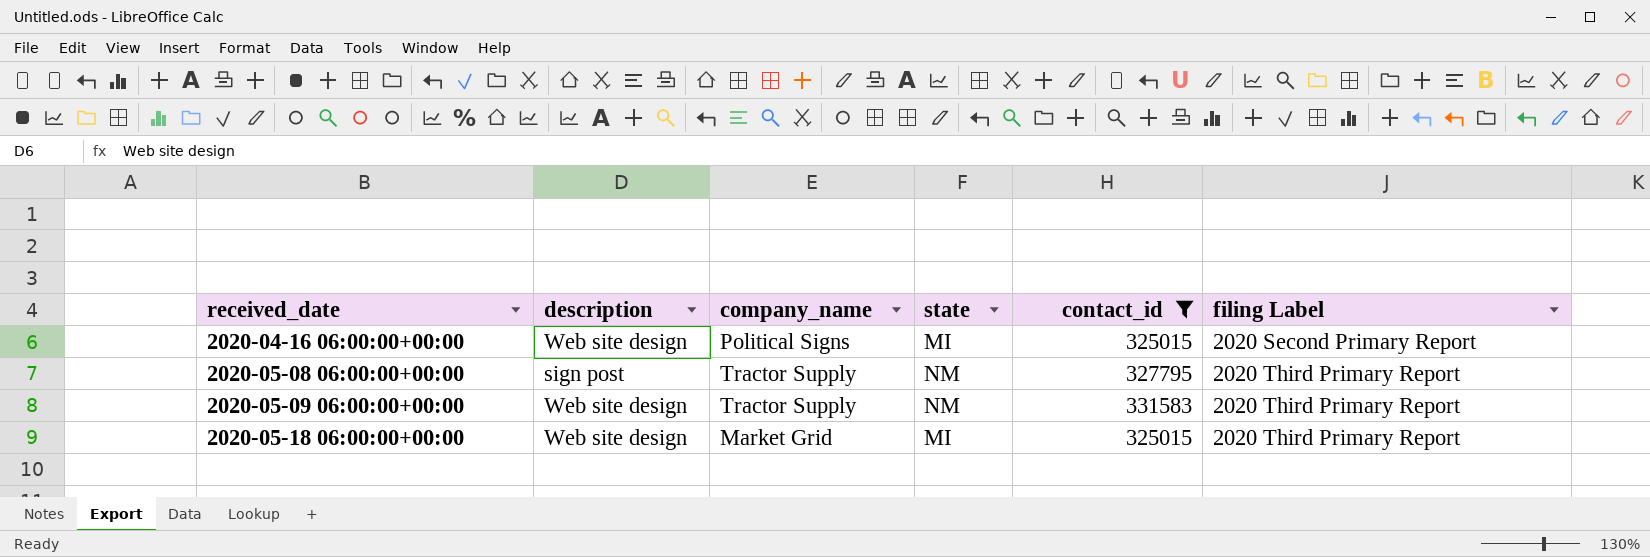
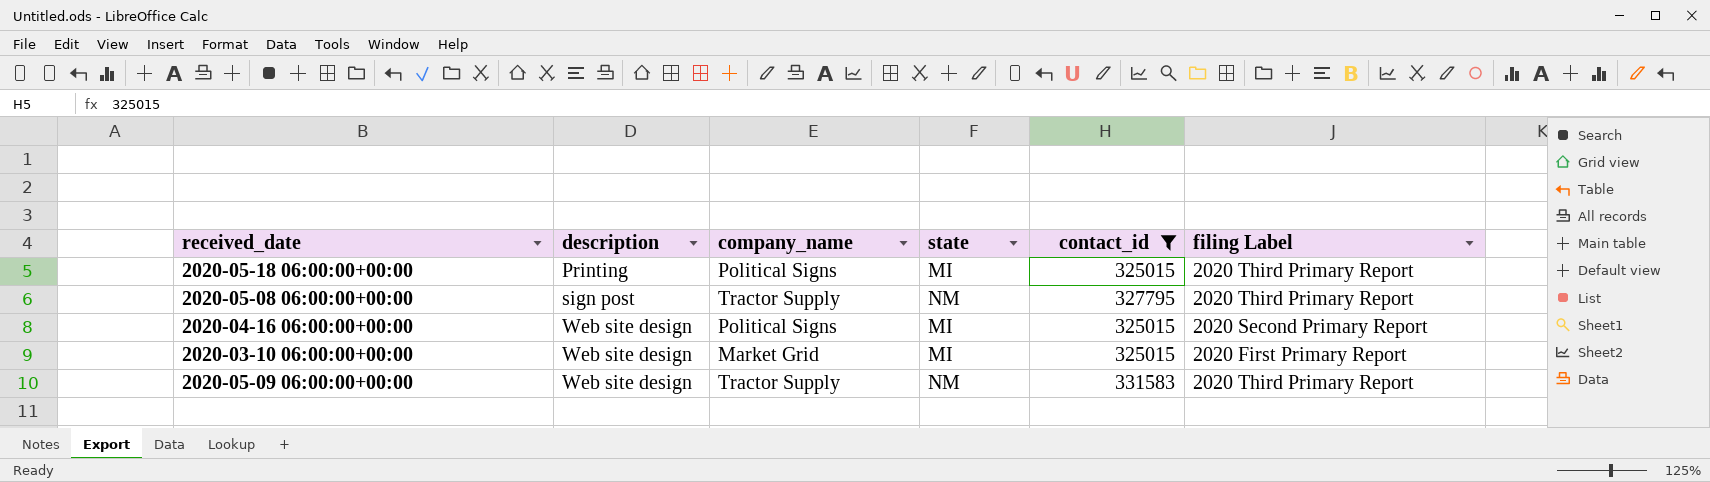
row order: received_date ascending -> description ascending
2020-05-18 06:00:00+00:00 | description: Web site design -> Printing
2020-05-18 06:00:00+00:00 | company_name: Market Grid -> Political Signs
row 2020-03-10 06:00:00+00:00: none -> Web site design | Market Grid | MI | 325015 | 2020 First Primary Report

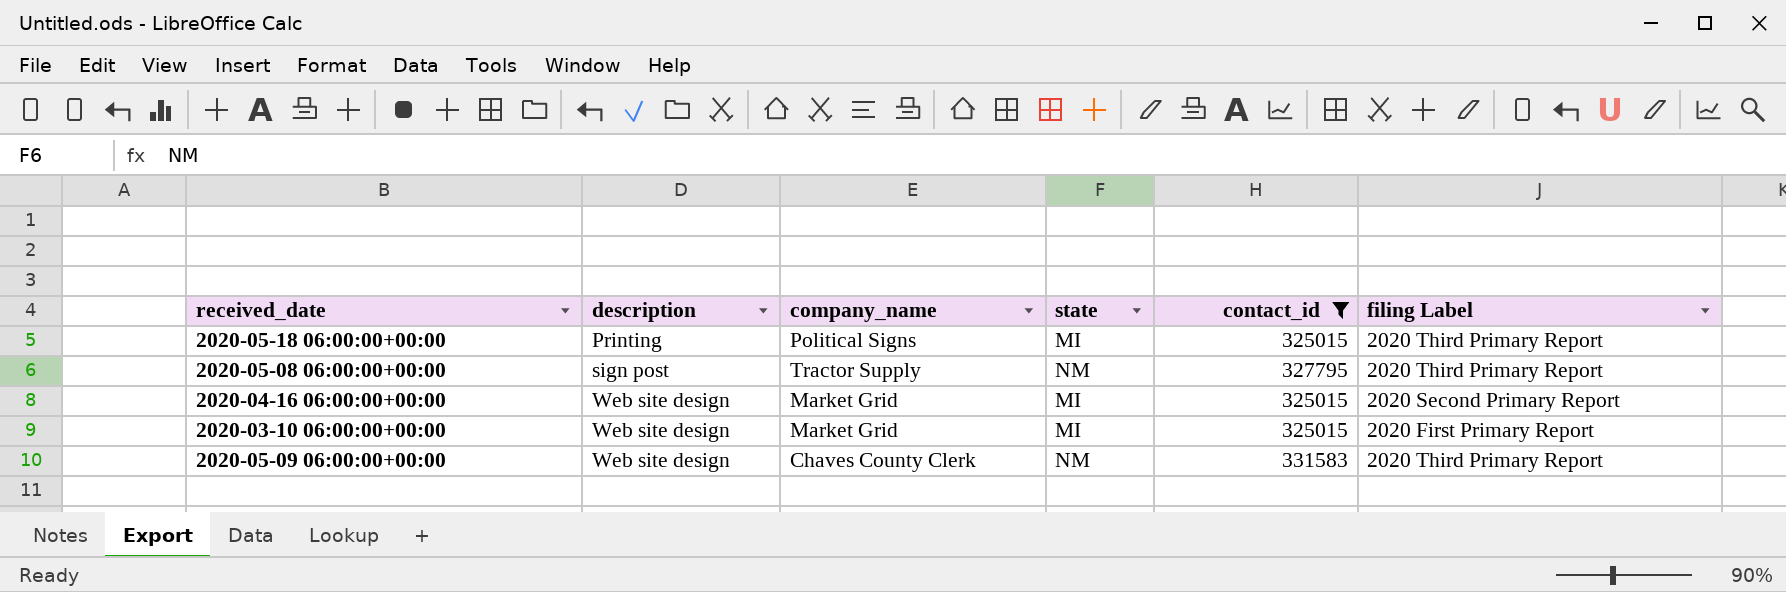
2020-04-16 06:00:00+00:00 | company_name: Political Signs -> Market Grid
2020-05-09 06:00:00+00:00 | company_name: Tractor Supply -> Chaves County Clerk

